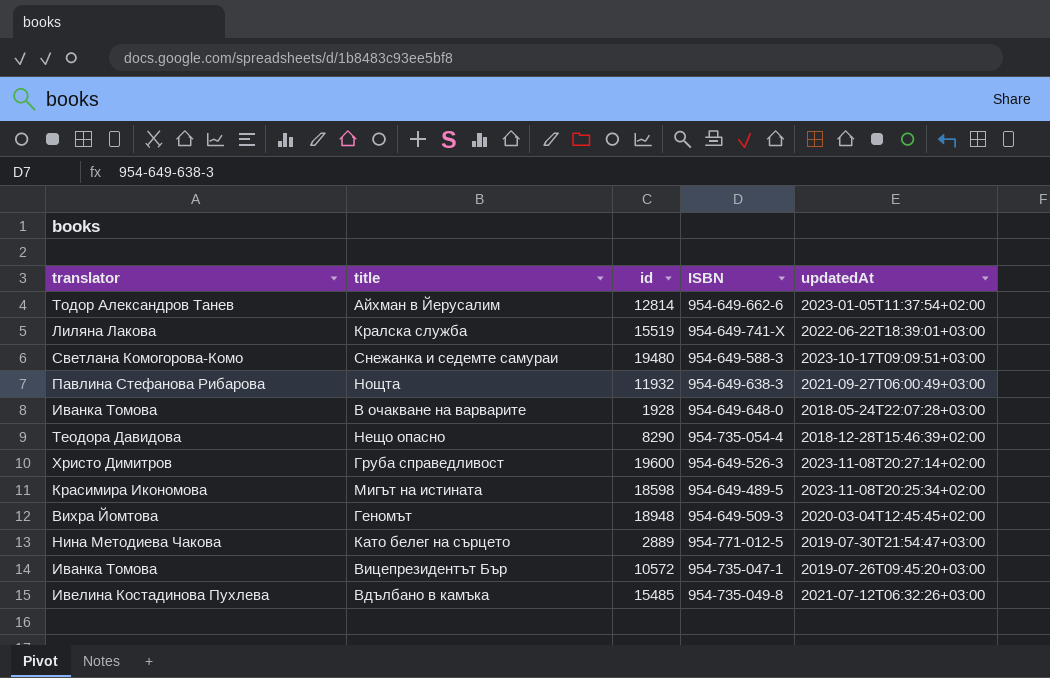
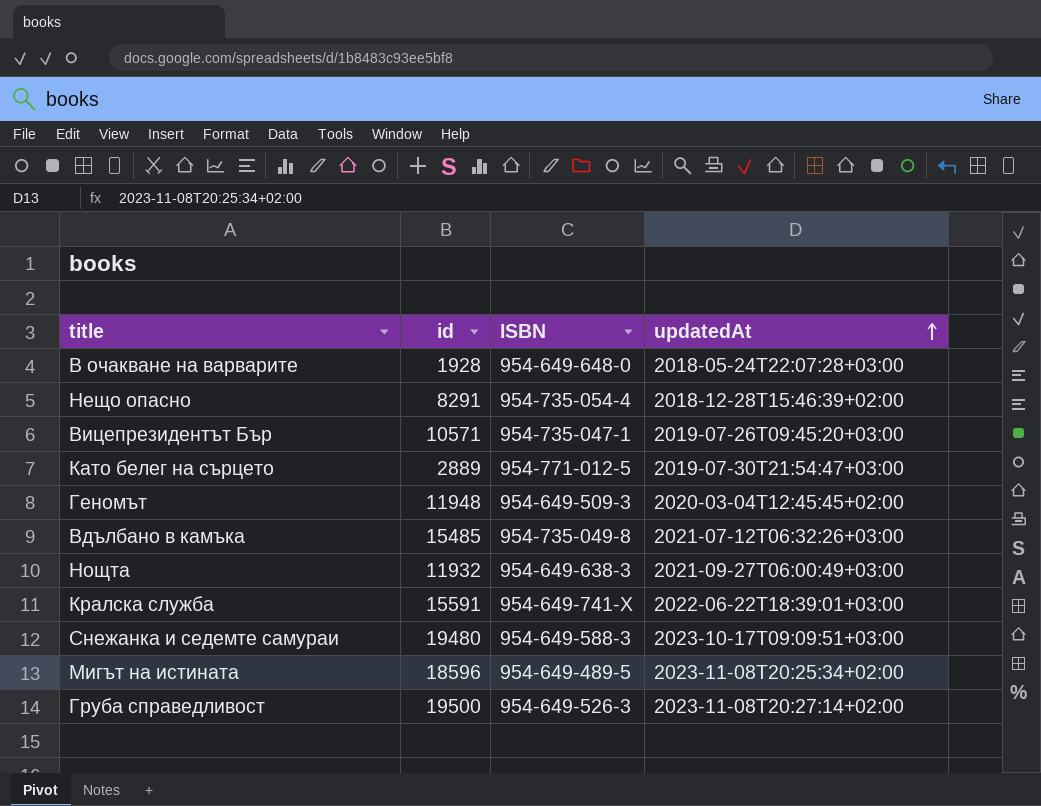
row order: none -> updatedAt ascending
column translator | position: 1 -> none
row Айхман в Йерусалим: Тодор Александров Танев | 12814 | 954-649-662-6 | 2023-01-05T11:37:54+02:00 -> none
Нещо опасно | id: 8290 -> 8291
Вицепрезидентът Бър | id: 10572 -> 10571
Геномът | id: 18948 -> 11948
Кралска служба | id: 15519 -> 15591
Мигът на истината | id: 18598 -> 18596
Груба справедливост | id: 19600 -> 19500

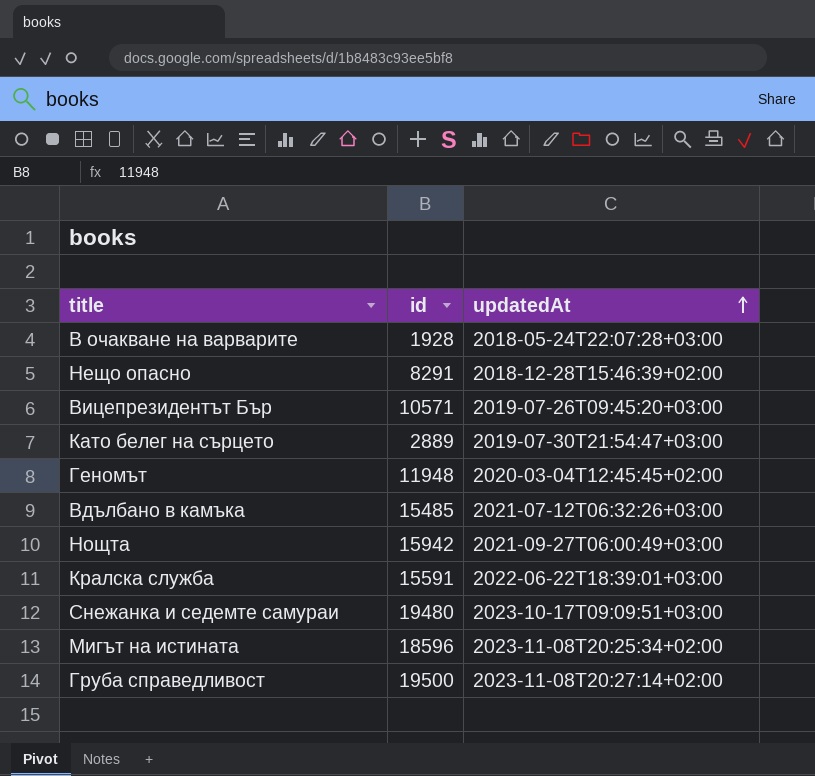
column ISBN | position: 3 -> none
Нощта | id: 11932 -> 15942

